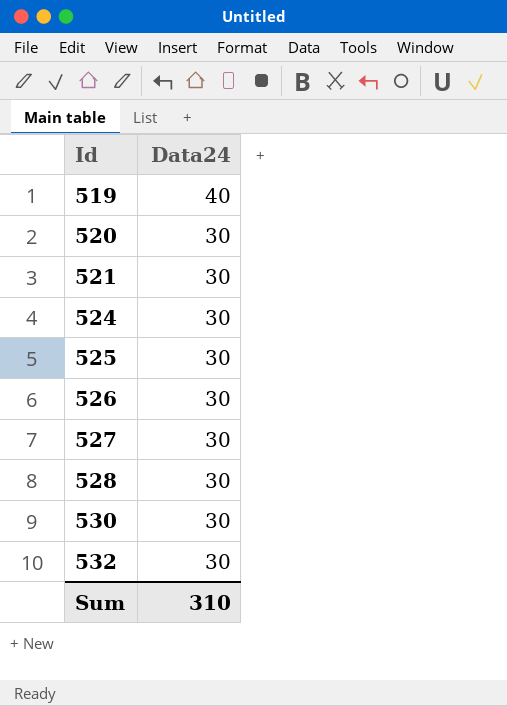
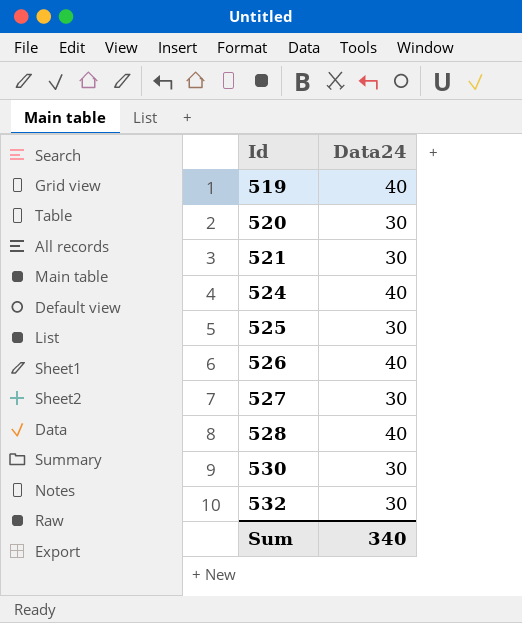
524 | Data24: 30 -> 40
526 | Data24: 30 -> 40
528 | Data24: 30 -> 40
Sum | Data24: 310 -> 340

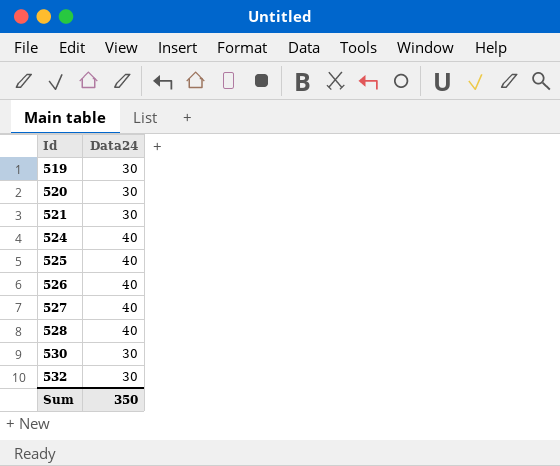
519 | Data24: 40 -> 30
525 | Data24: 30 -> 40
527 | Data24: 30 -> 40
Sum | Data24: 340 -> 350

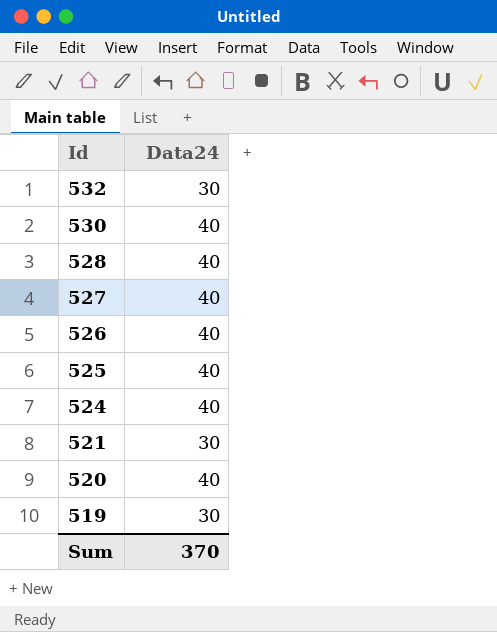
row order: Id ascending -> Id descending
530 | Data24: 30 -> 40
520 | Data24: 30 -> 40
Sum | Data24: 350 -> 370

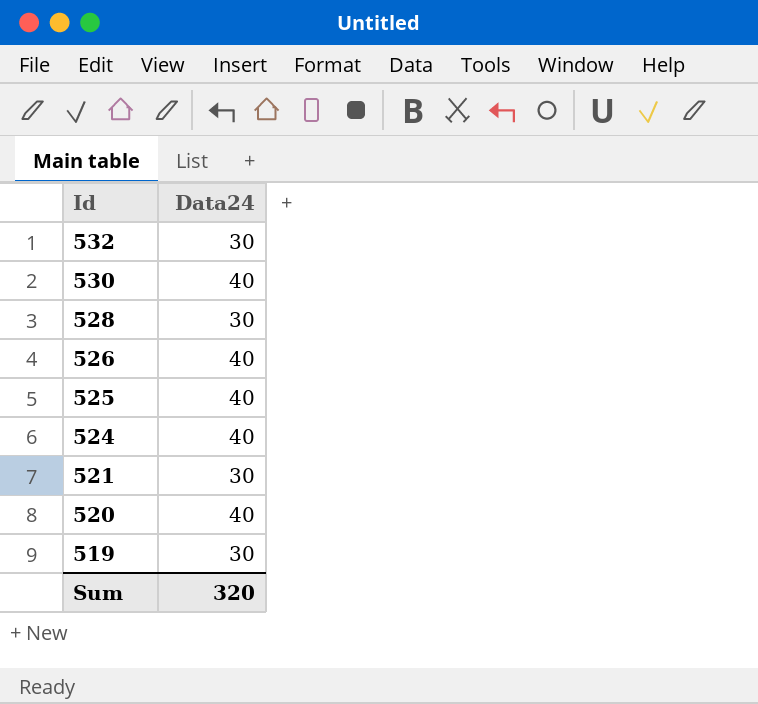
row 527: 40 -> none
528 | Data24: 40 -> 30
Sum | Data24: 370 -> 320

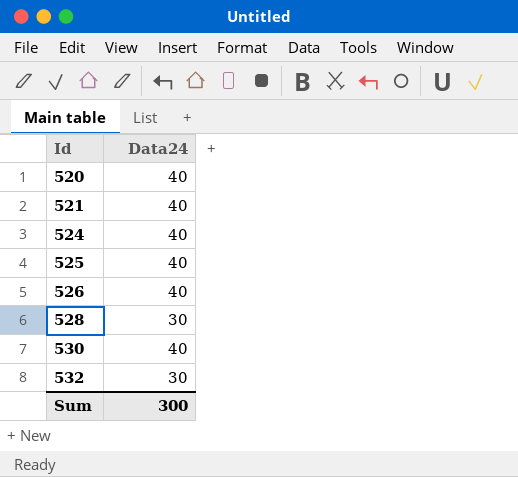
row order: Id descending -> Id ascending
row 519: 30 -> none
521 | Data24: 30 -> 40
Sum | Data24: 320 -> 300

